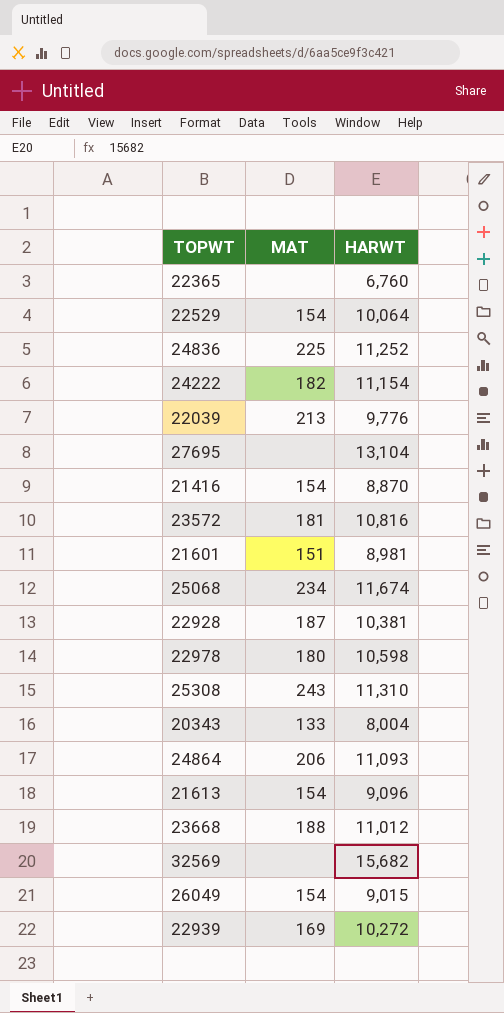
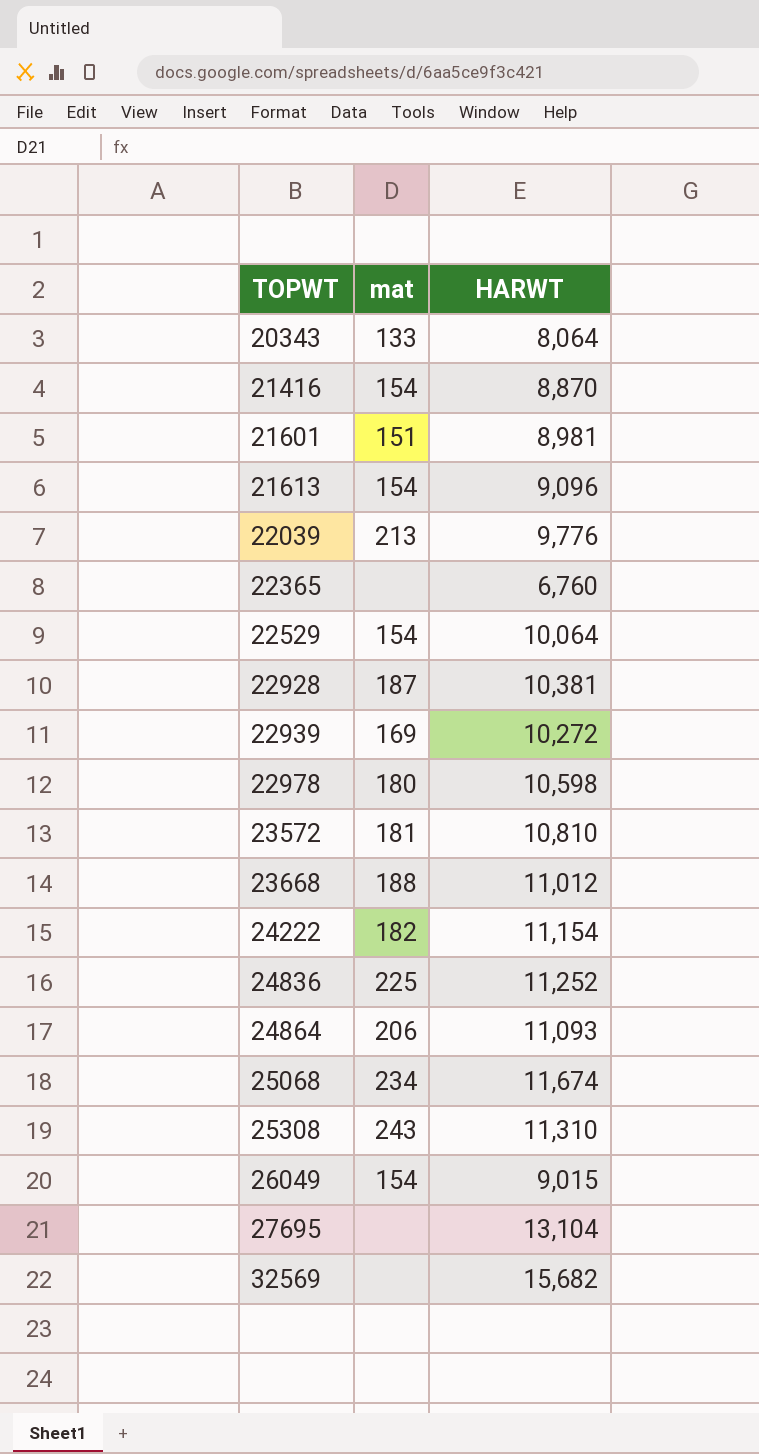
row order: none -> TOPWT ascending
column name: MAT -> mat
20343 | HARWT: 8,004 -> 8,064
23572 | HARWT: 10,816 -> 10,810

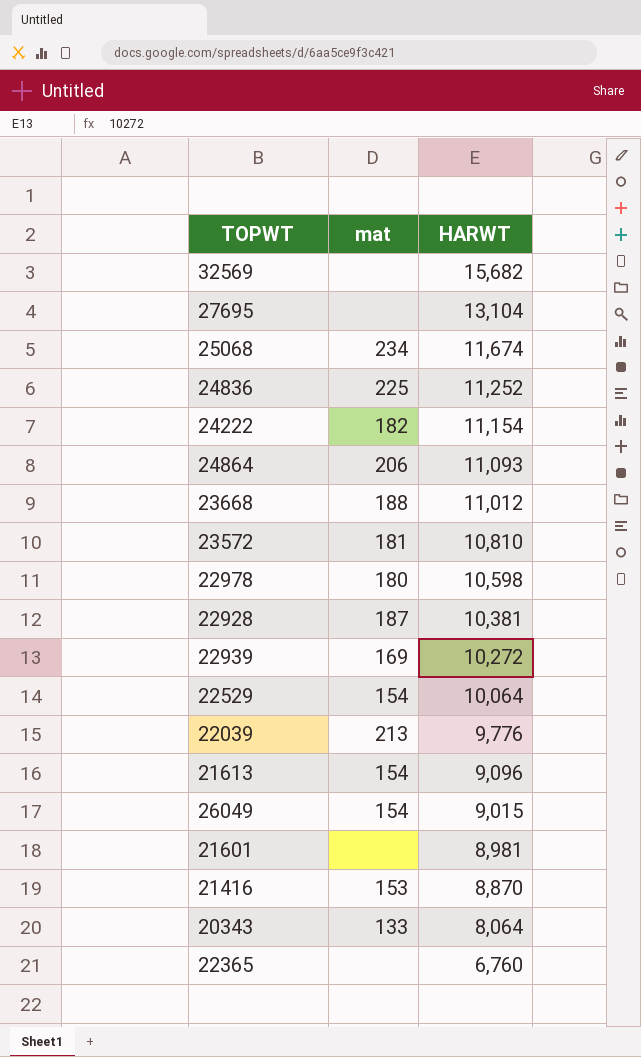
row order: TOPWT ascending -> HARWT descending
row 25308: 243 | 11,310 -> none
21601 | mat: 151 -> none
21416 | mat: 154 -> 153

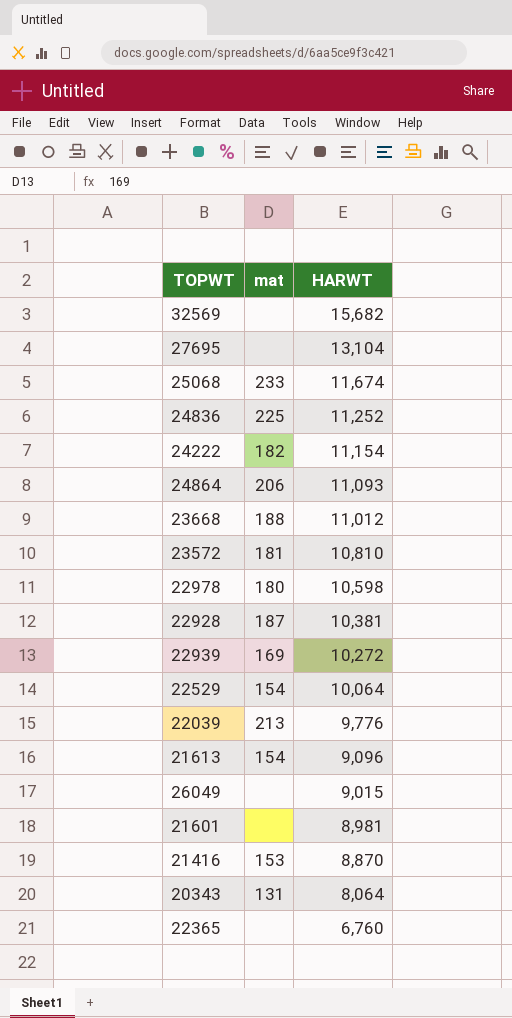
25068 | mat: 234 -> 233
26049 | mat: 154 -> none
20343 | mat: 133 -> 131

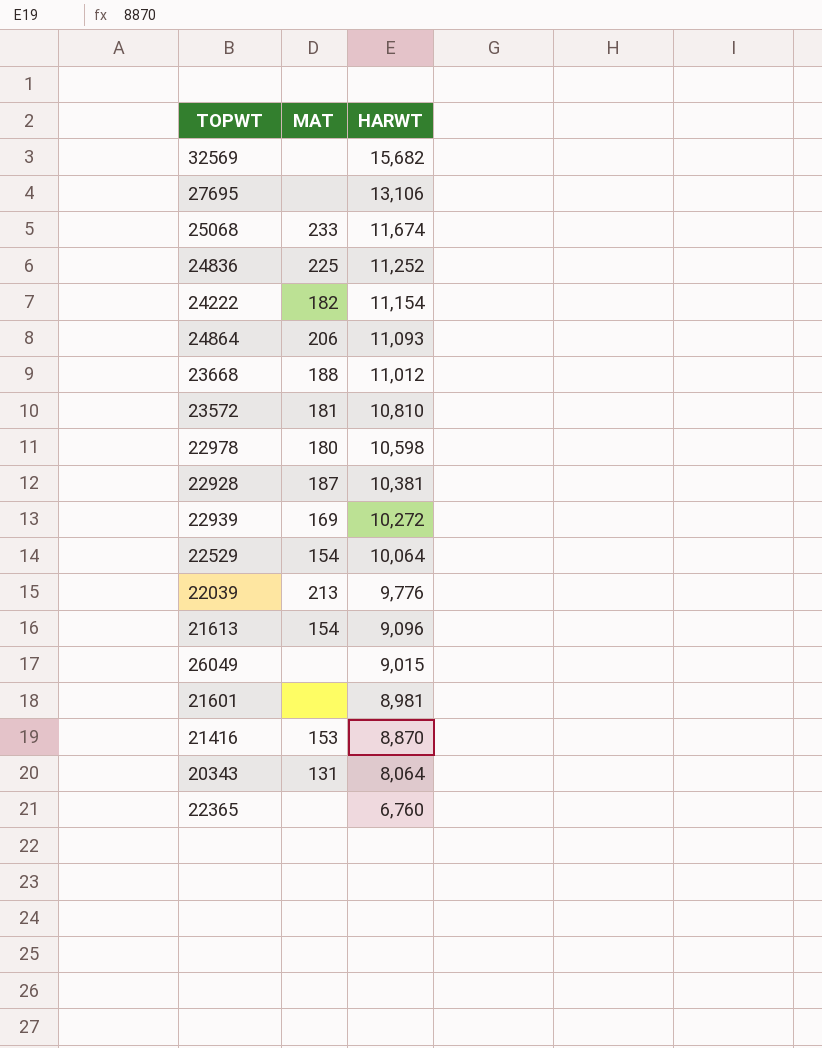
column name: mat -> MAT
27695 | HARWT: 13,104 -> 13,106

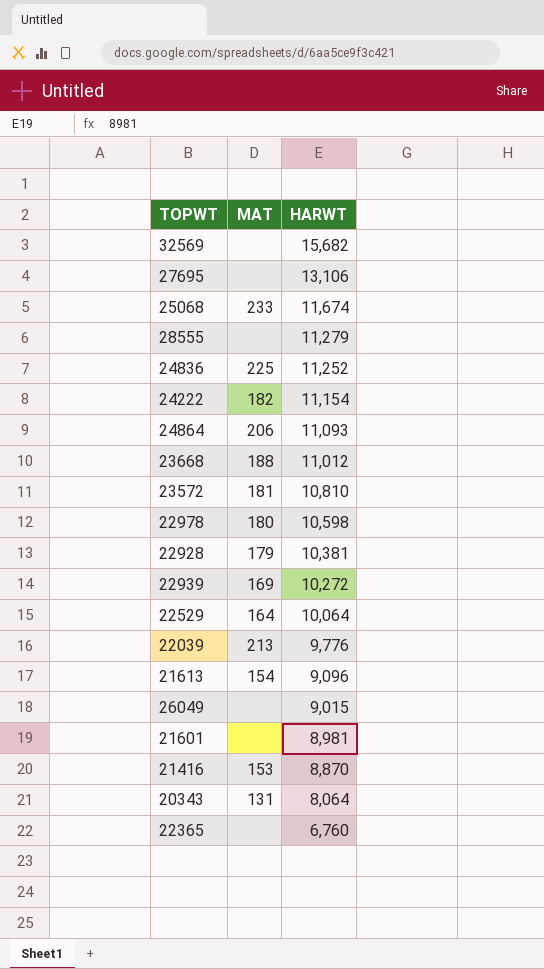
row 28555: none -> none | 11,279
22928 | MAT: 187 -> 179
22529 | MAT: 154 -> 164

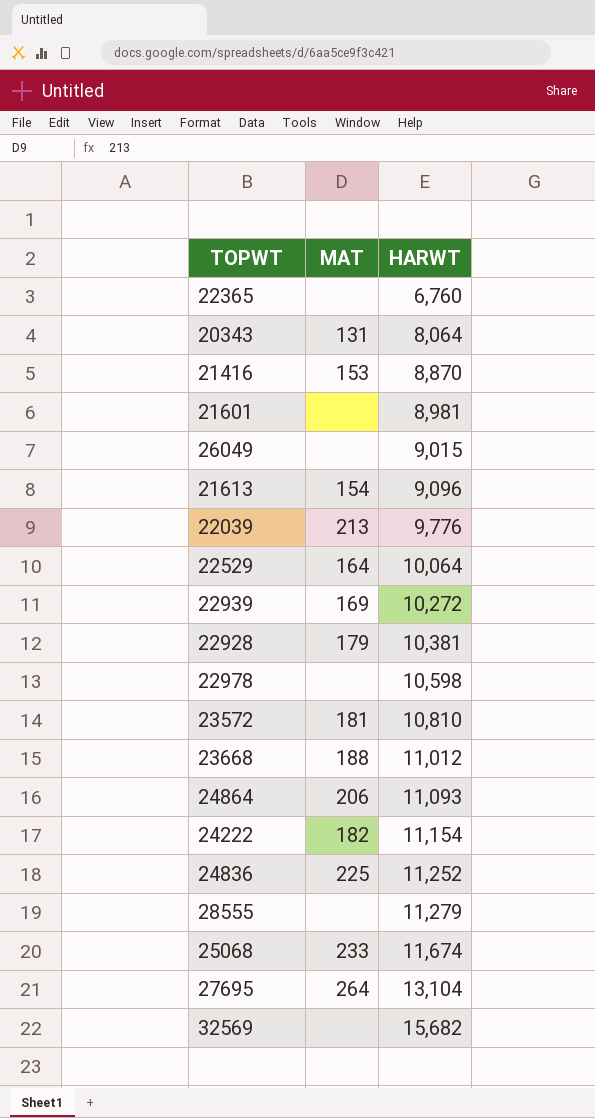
row order: HARWT descending -> HARWT ascending
22978 | MAT: 180 -> none
27695 | MAT: none -> 264
27695 | HARWT: 13,106 -> 13,104

